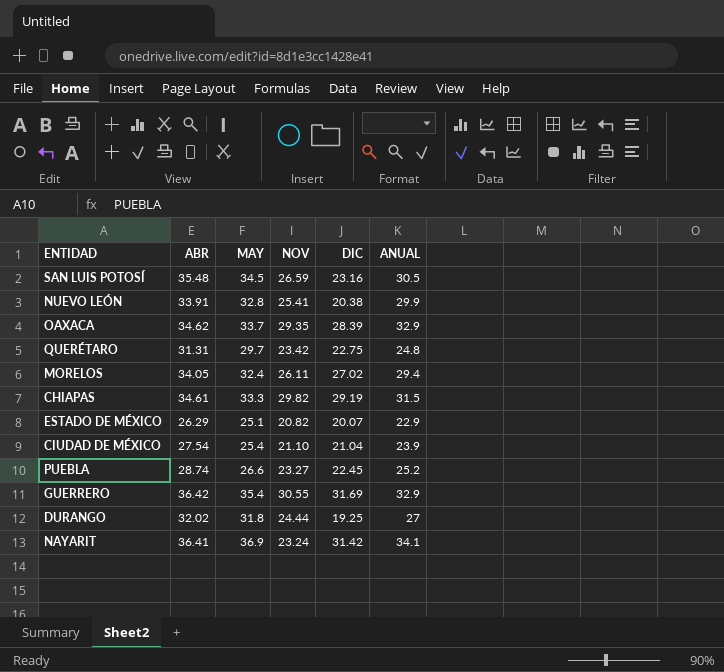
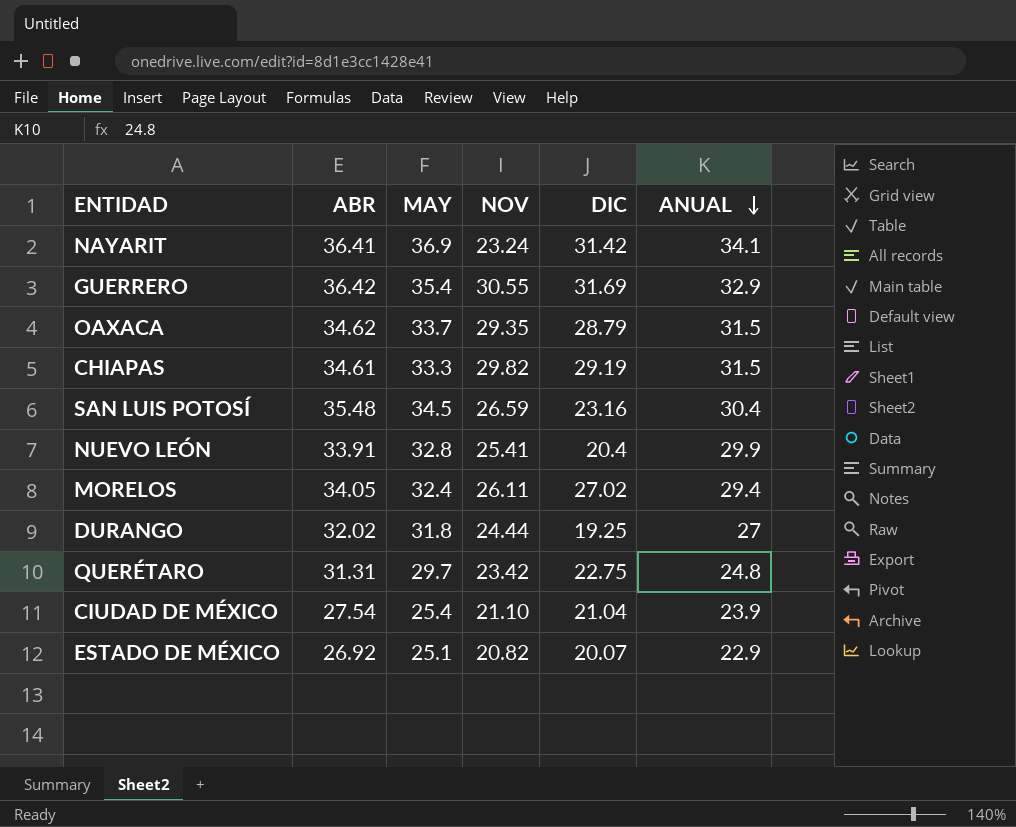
row order: none -> ANUAL descending
row PUEBLA: 28.74 | 26.6 | 23.27 | 22.45 | 25.2 -> none
OAXACA | DIC: 28.39 -> 28.79
OAXACA | ANUAL: 32.9 -> 31.5
SAN LUIS POTOSÍ | ANUAL: 30.5 -> 30.4
NUEVO LEÓN | DIC: 20.38 -> 20.4
ESTADO DE MÉXICO | ABR: 26.29 -> 26.92

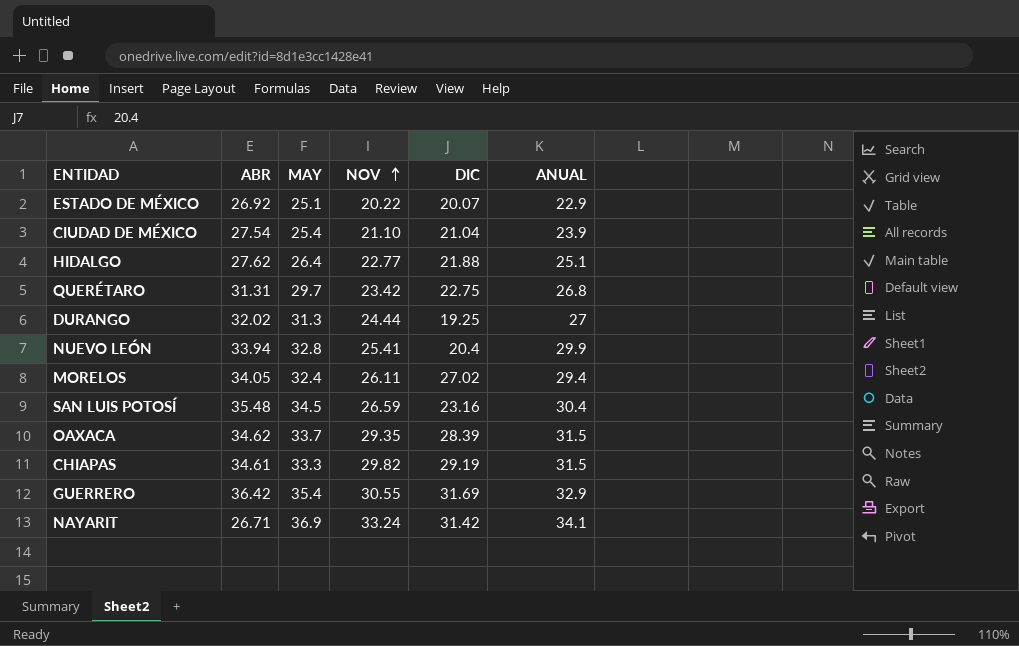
row order: ANUAL descending -> NOV ascending
ESTADO DE MÉXICO | NOV: 20.82 -> 20.22
row HIDALGO: none -> 27.62 | 26.4 | 22.77 | 21.88 | 25.1
QUERÉTARO | ANUAL: 24.8 -> 26.8
DURANGO | MAY: 31.8 -> 31.3
NUEVO LEÓN | ABR: 33.91 -> 33.94
OAXACA | DIC: 28.79 -> 28.39
NAYARIT | ABR: 36.41 -> 26.71
NAYARIT | NOV: 23.24 -> 33.24

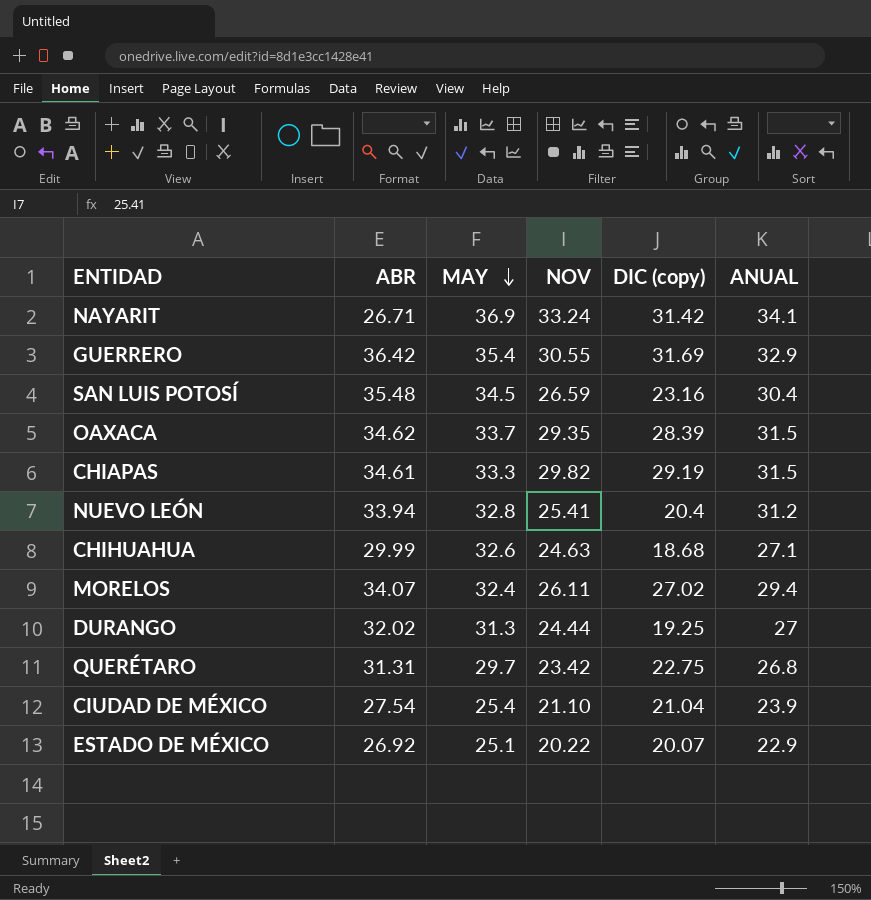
row order: NOV ascending -> MAY descending
column name: DIC -> DIC (copy)
row HIDALGO: 27.62 | 26.4 | 22.77 | 21.88 | 25.1 -> none
NUEVO LEÓN | ANUAL: 29.9 -> 31.2
row CHIHUAHUA: none -> 29.99 | 32.6 | 24.63 | 18.68 | 27.1
MORELOS | ABR: 34.05 -> 34.07

